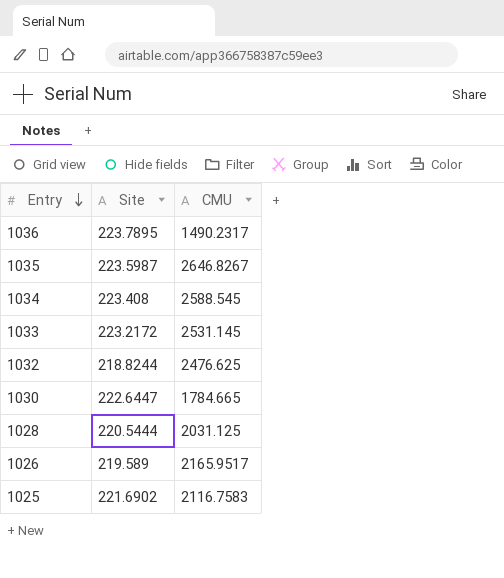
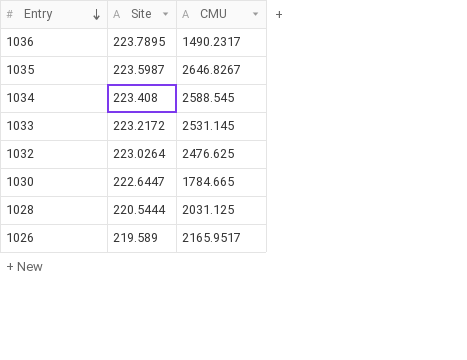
row 1025: 221.6902 | 2116.7583 -> none
1032 | Site: 218.8244 -> 223.0264

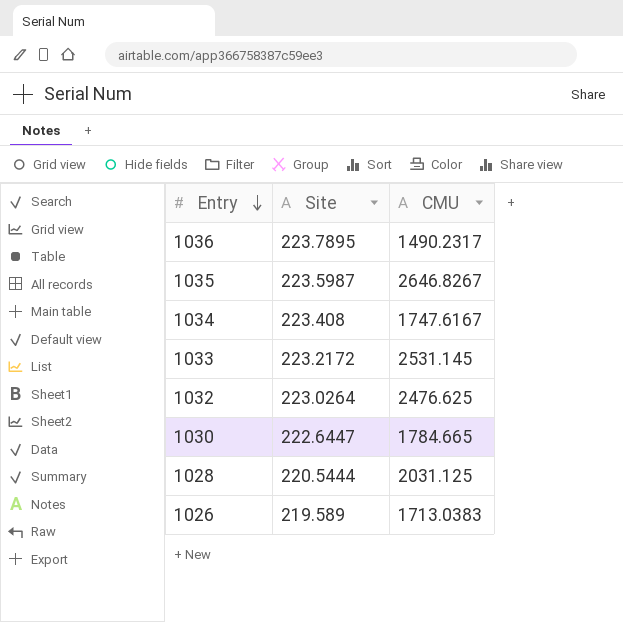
1034 | CMU: 2588.545 -> 1747.6167
1026 | CMU: 2165.9517 -> 1713.0383

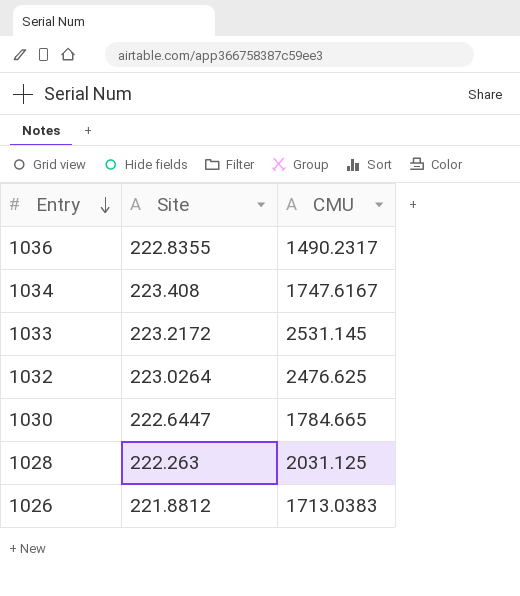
row 1035: 223.5987 | 2646.8267 -> none
1036 | Site: 223.7895 -> 222.8355
1028 | Site: 220.5444 -> 222.263
1026 | Site: 219.589 -> 221.8812

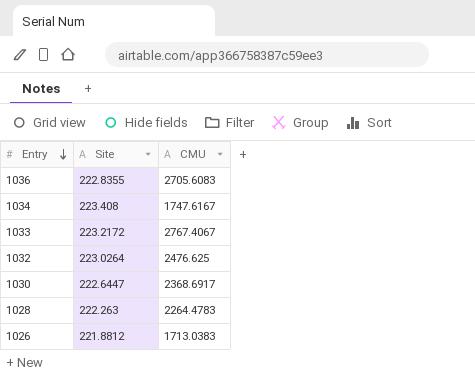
1036 | CMU: 1490.2317 -> 2705.6083
1033 | CMU: 2531.145 -> 2767.4067
1030 | CMU: 1784.665 -> 2368.6917
1028 | CMU: 2031.125 -> 2264.4783

